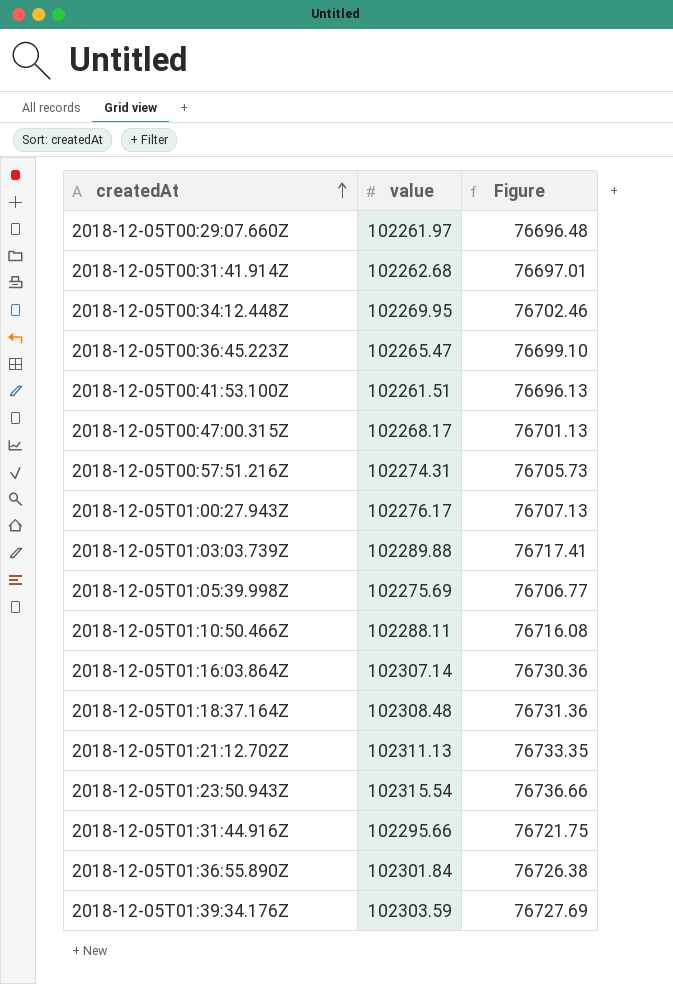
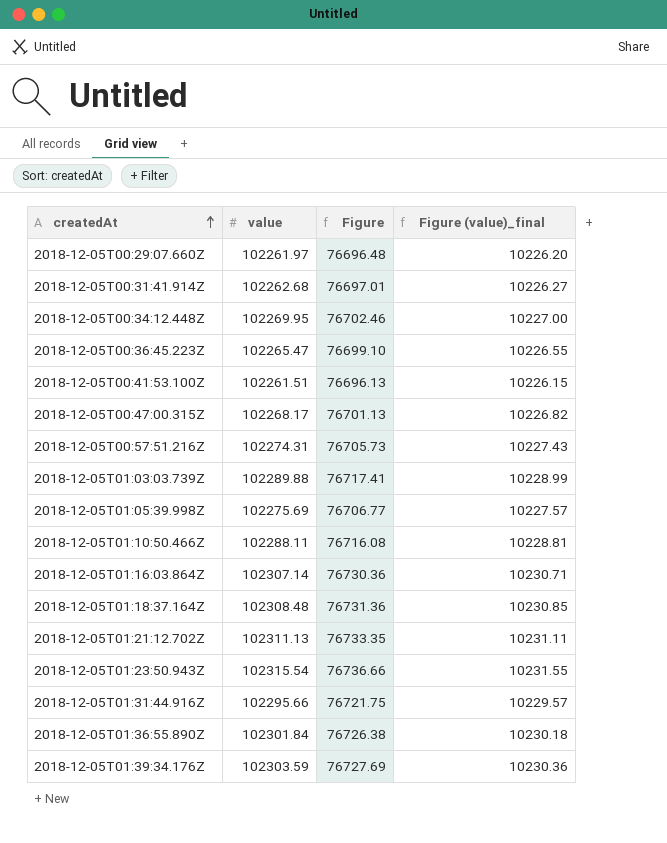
column Figure (value)_final | formula: none -> [value] * 0.1
row 2018-12-05T01:00:27.943Z: 102276.17 | 76707.13 -> none

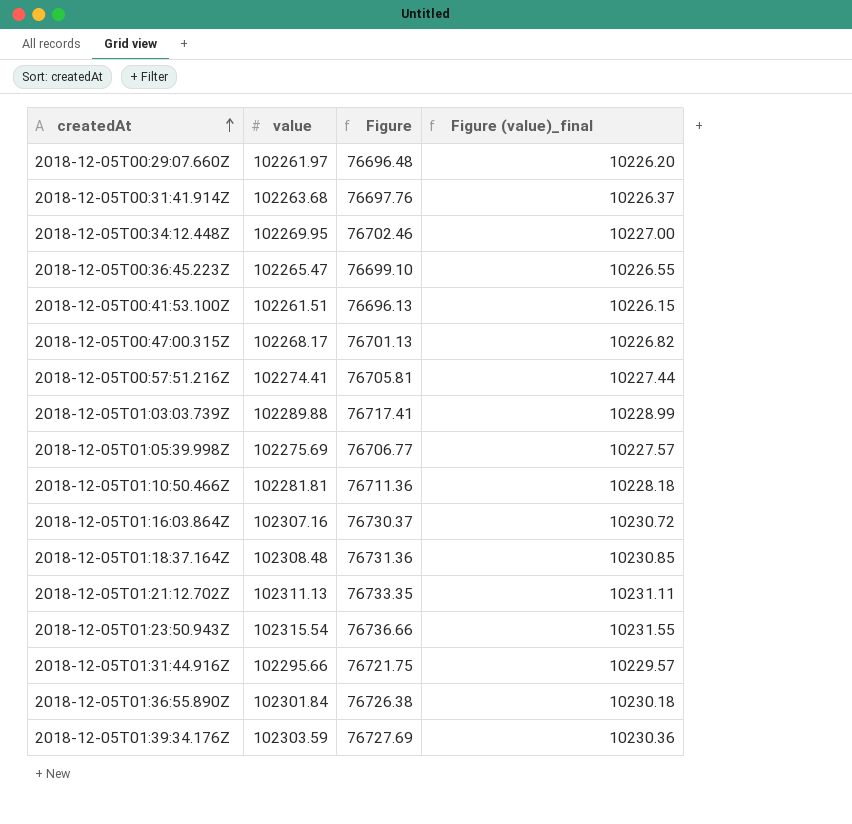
2018-12-05T00:31:41.914Z | value: 102262.68 -> 102263.68
2018-12-05T00:31:41.914Z | Figure: 76697.01 -> 76697.76
2018-12-05T00:31:41.914Z | Figure (value)_final: 10226.27 -> 10226.37
2018-12-05T00:57:51.216Z | value: 102274.31 -> 102274.41
2018-12-05T00:57:51.216Z | Figure: 76705.73 -> 76705.81
2018-12-05T00:57:51.216Z | Figure (value)_final: 10227.43 -> 10227.44
2018-12-05T01:10:50.466Z | value: 102288.11 -> 102281.81
2018-12-05T01:10:50.466Z | Figure: 76716.08 -> 76711.36
2018-12-05T01:10:50.466Z | Figure (value)_final: 10228.81 -> 10228.18
2018-12-05T01:16:03.864Z | value: 102307.14 -> 102307.16
2018-12-05T01:16:03.864Z | Figure: 76730.36 -> 76730.37
2018-12-05T01:16:03.864Z | Figure (value)_final: 10230.71 -> 10230.72

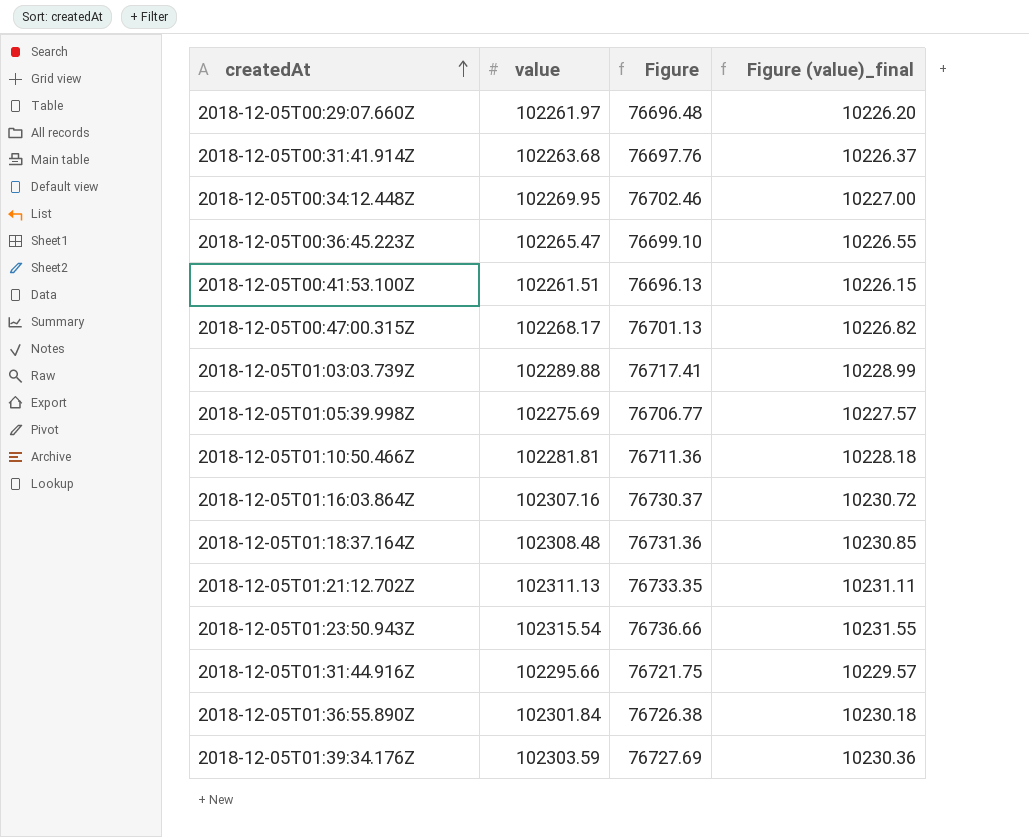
row 2018-12-05T00:57:51.216Z: 102274.41 | 76705.81 | 10227.44 -> none

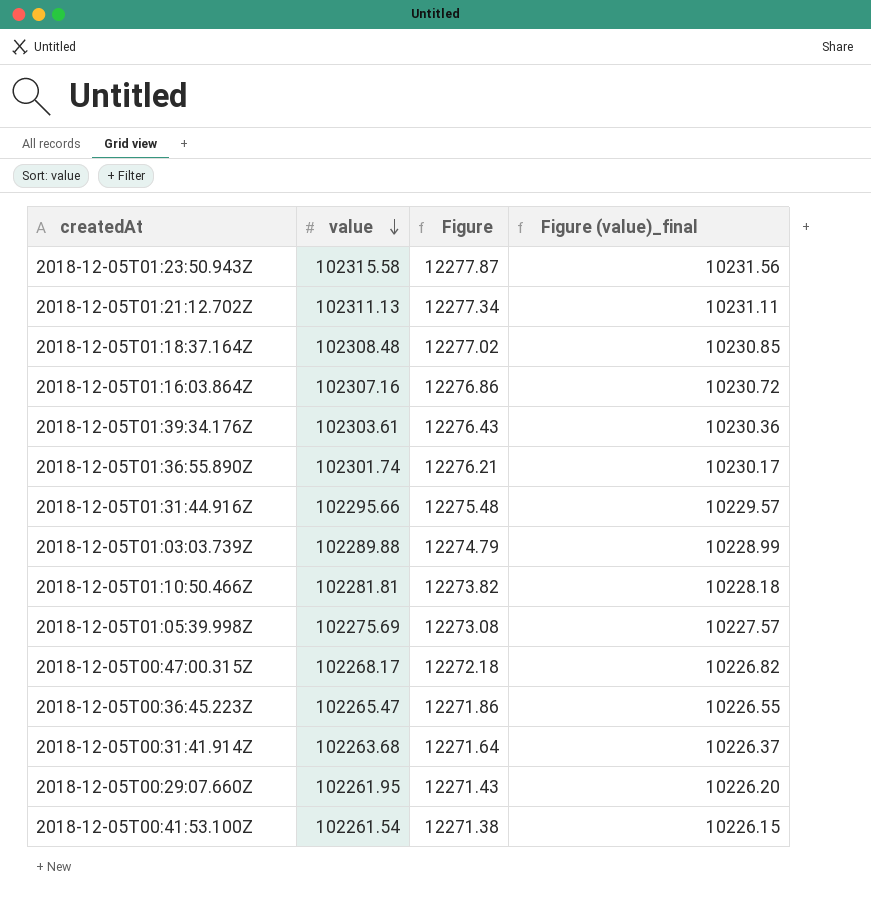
row order: createdAt ascending -> value descending
column Figure | formula: [value] * 0.75 -> [value] * 0.12
row 2018-12-05T00:34:12.448Z: 102269.95 | 76702.46 | 10227.00 -> none
2018-12-05T01:23:50.943Z | value: 102315.54 -> 102315.58
2018-12-05T01:23:50.943Z | Figure (value)_final: 10231.55 -> 10231.56
2018-12-05T01:39:34.176Z | value: 102303.59 -> 102303.61
2018-12-05T01:36:55.890Z | value: 102301.84 -> 102301.74
2018-12-05T01:36:55.890Z | Figure (value)_final: 10230.18 -> 10230.17
2018-12-05T00:29:07.660Z | value: 102261.97 -> 102261.95
2018-12-05T00:41:53.100Z | value: 102261.51 -> 102261.54

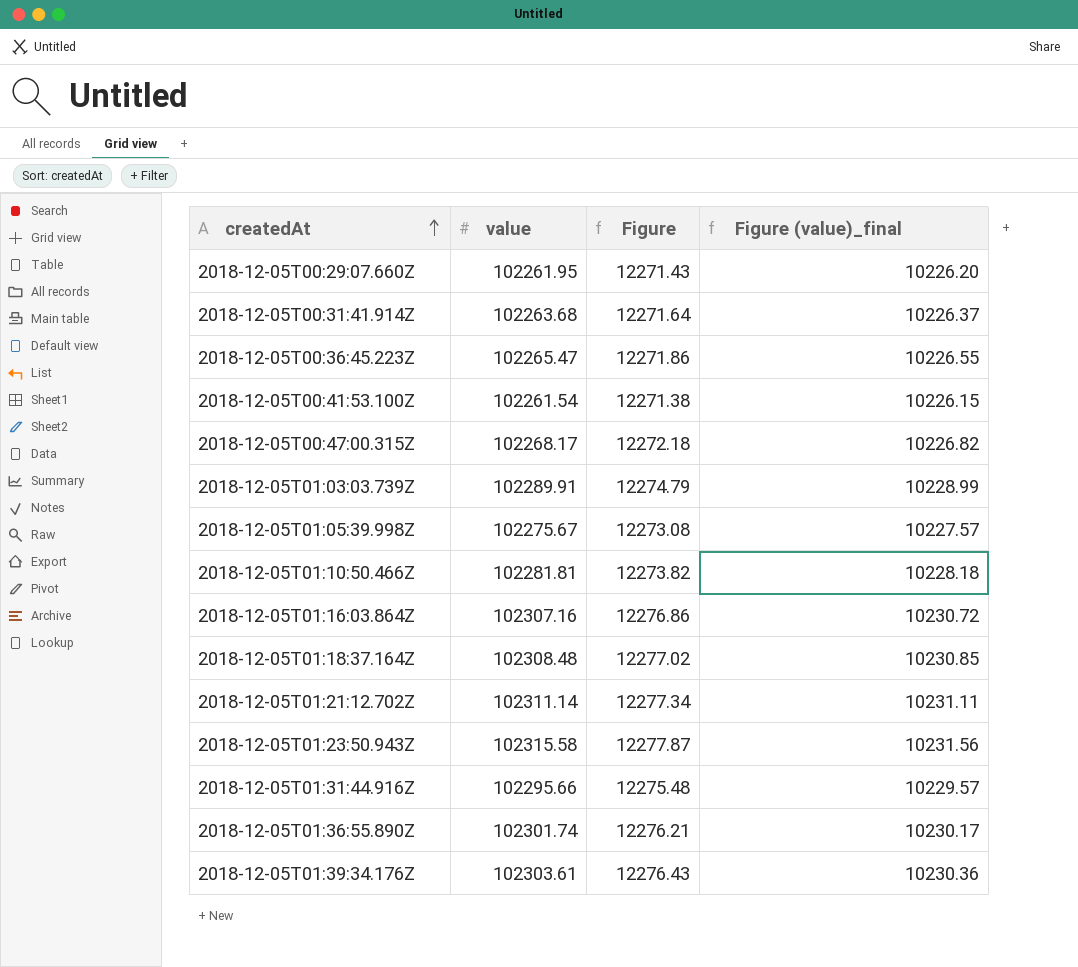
row order: value descending -> createdAt ascending
2018-12-05T01:03:03.739Z | value: 102289.88 -> 102289.91
2018-12-05T01:05:39.998Z | value: 102275.69 -> 102275.67
2018-12-05T01:21:12.702Z | value: 102311.13 -> 102311.14

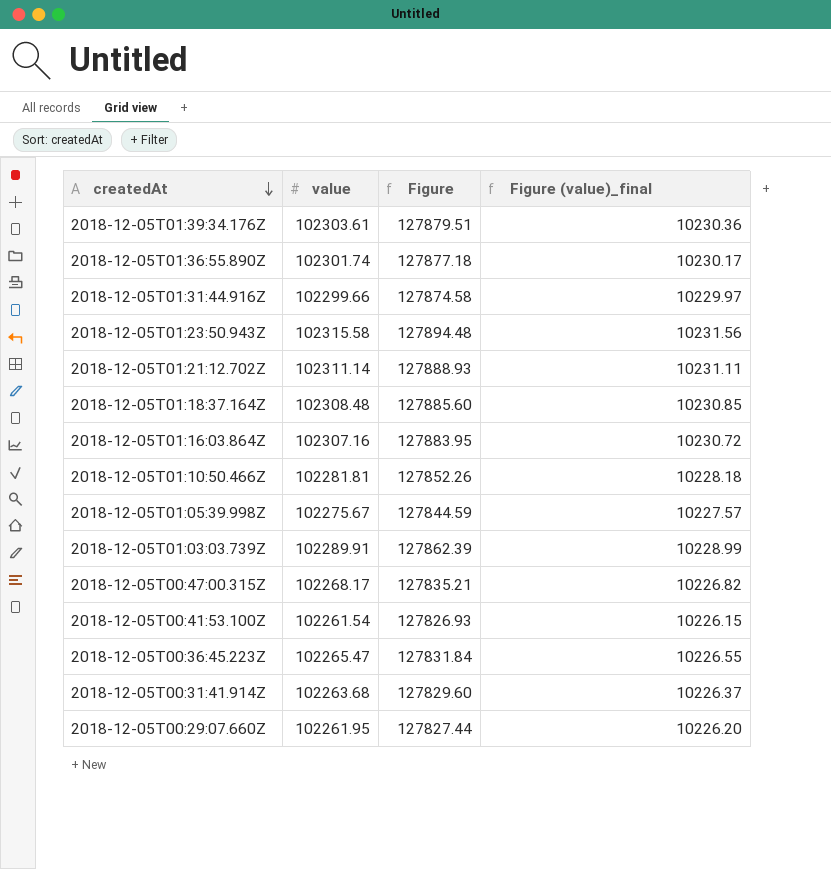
row order: createdAt ascending -> createdAt descending
column Figure | formula: [value] * 0.12 -> [value] * 1.25
2018-12-05T01:31:44.916Z | value: 102295.66 -> 102299.66
2018-12-05T01:31:44.916Z | Figure (value)_final: 10229.57 -> 10229.97

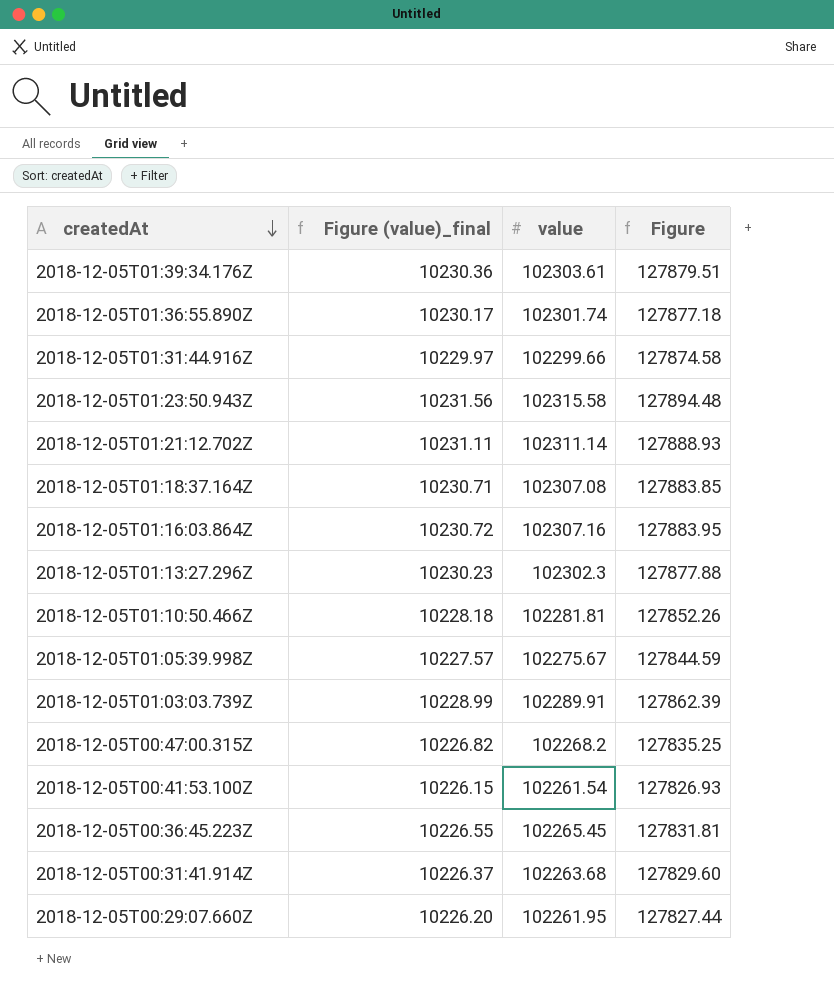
column Figure (value)_final | position: 4 -> 2
2018-12-05T01:18:37.164Z | Figure (value)_final: 10230.85 -> 10230.71
2018-12-05T01:18:37.164Z | value: 102308.48 -> 102307.08
2018-12-05T01:18:37.164Z | Figure: 127885.60 -> 127883.85
row 2018-12-05T01:13:27.296Z: none -> 10230.23 | 102302.3 | 127877.88
2018-12-05T00:47:00.315Z | value: 102268.17 -> 102268.2
2018-12-05T00:47:00.315Z | Figure: 127835.21 -> 127835.25
2018-12-05T00:36:45.223Z | value: 102265.47 -> 102265.45
2018-12-05T00:36:45.223Z | Figure: 127831.84 -> 127831.81

